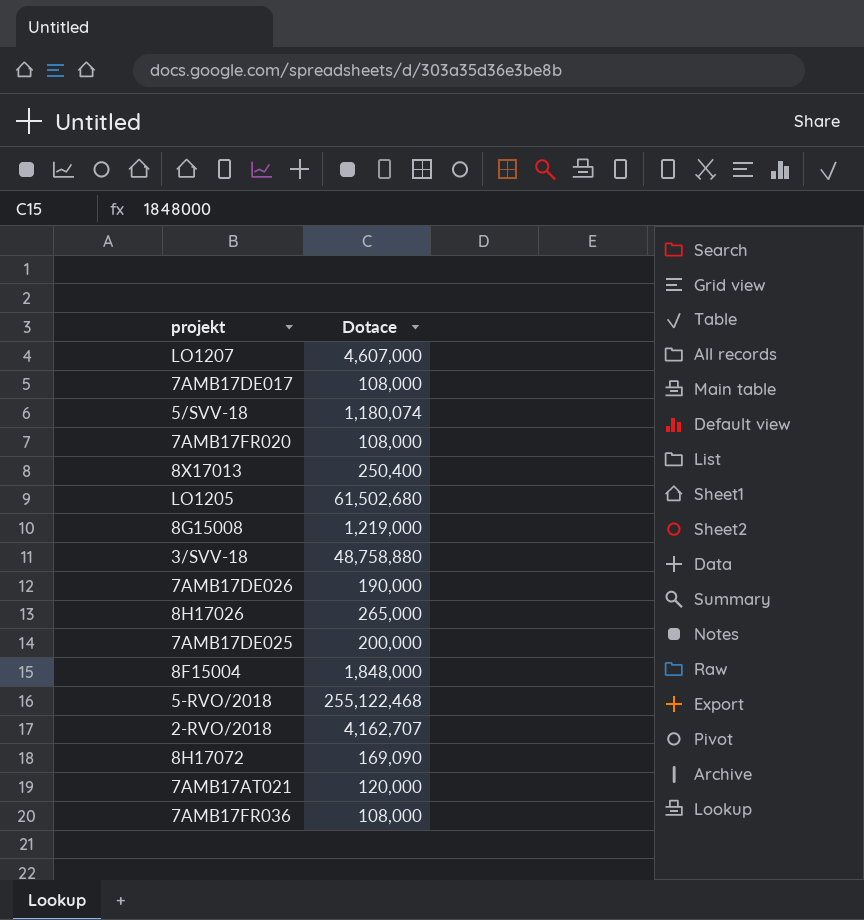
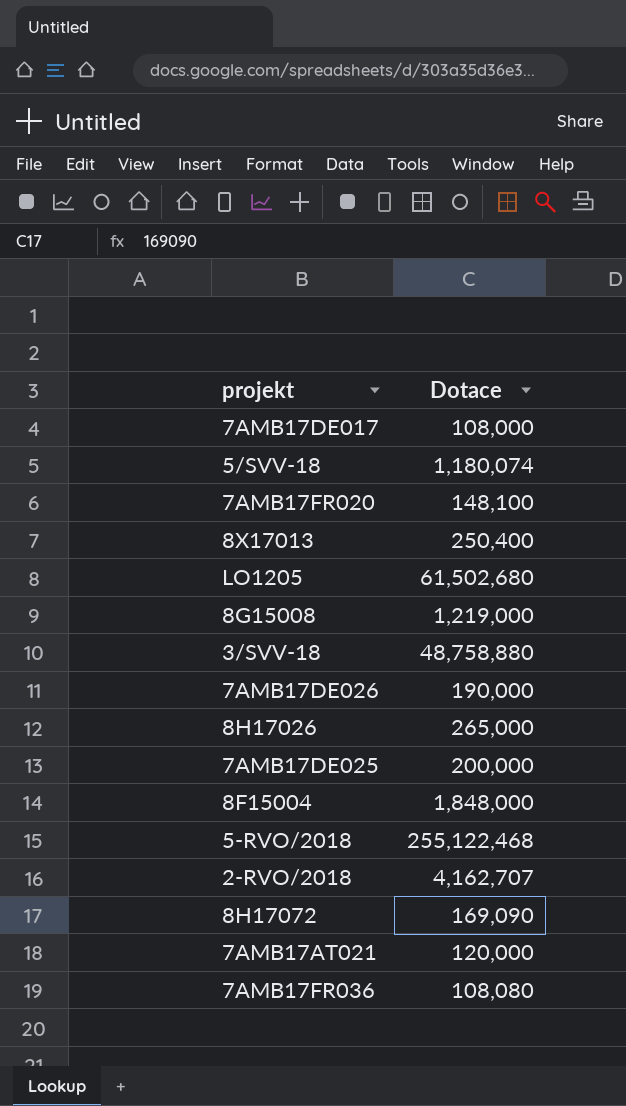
row LO1207: 4,607,000 -> none
7AMB17FR020 | Dotace: 108,000 -> 148,100
7AMB17FR036 | Dotace: 108,000 -> 108,080

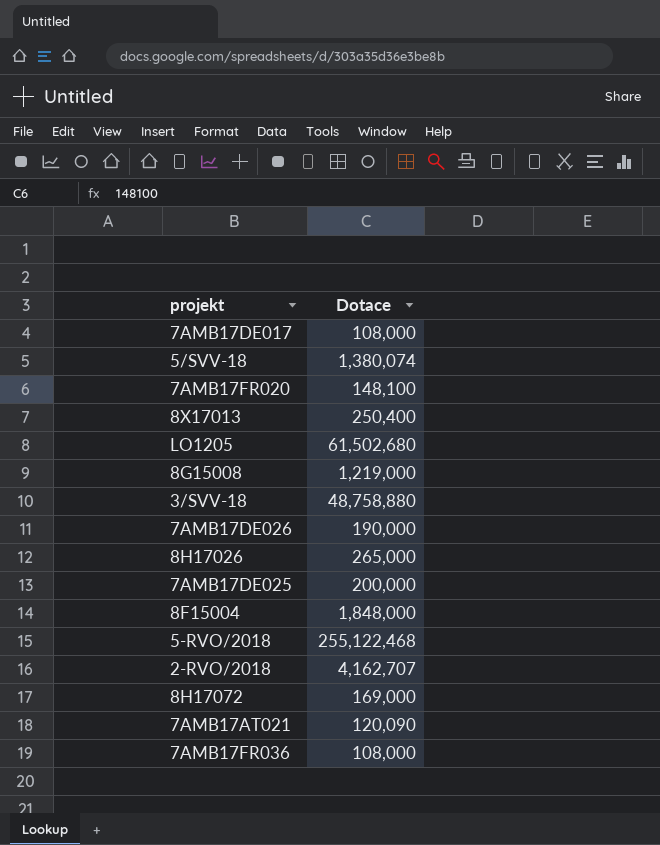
5/SVV-18 | Dotace: 1,180,074 -> 1,380,074
8H17072 | Dotace: 169,090 -> 169,000
7AMB17AT021 | Dotace: 120,000 -> 120,090
7AMB17FR036 | Dotace: 108,080 -> 108,000

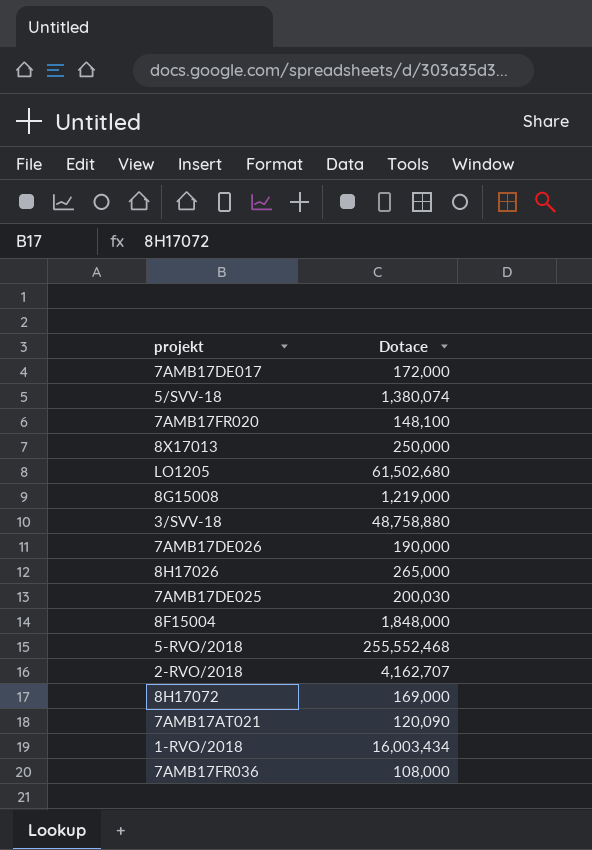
7AMB17DE017 | Dotace: 108,000 -> 172,000
8X17013 | Dotace: 250,400 -> 250,000
7AMB17DE025 | Dotace: 200,000 -> 200,030
5-RVO/2018 | Dotace: 255,122,468 -> 255,552,468
row 1-RVO/2018: none -> 16,003,434

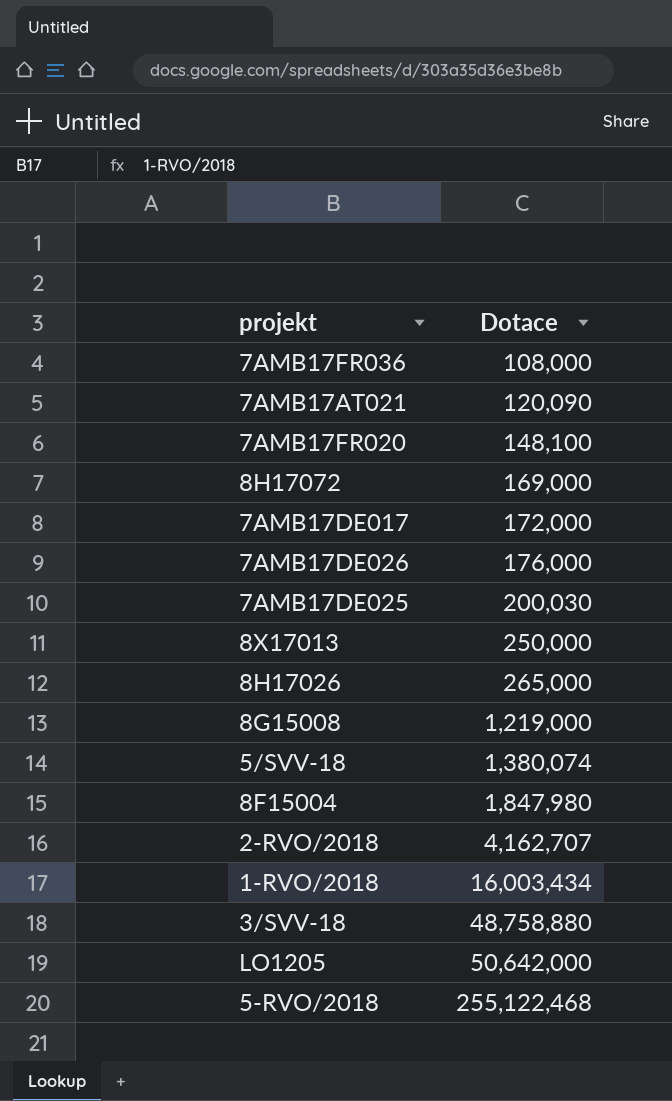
row order: none -> Dotace ascending
7AMB17DE026 | Dotace: 190,000 -> 176,000
8F15004 | Dotace: 1,848,000 -> 1,847,980
LO1205 | Dotace: 61,502,680 -> 50,642,000
5-RVO/2018 | Dotace: 255,552,468 -> 255,122,468

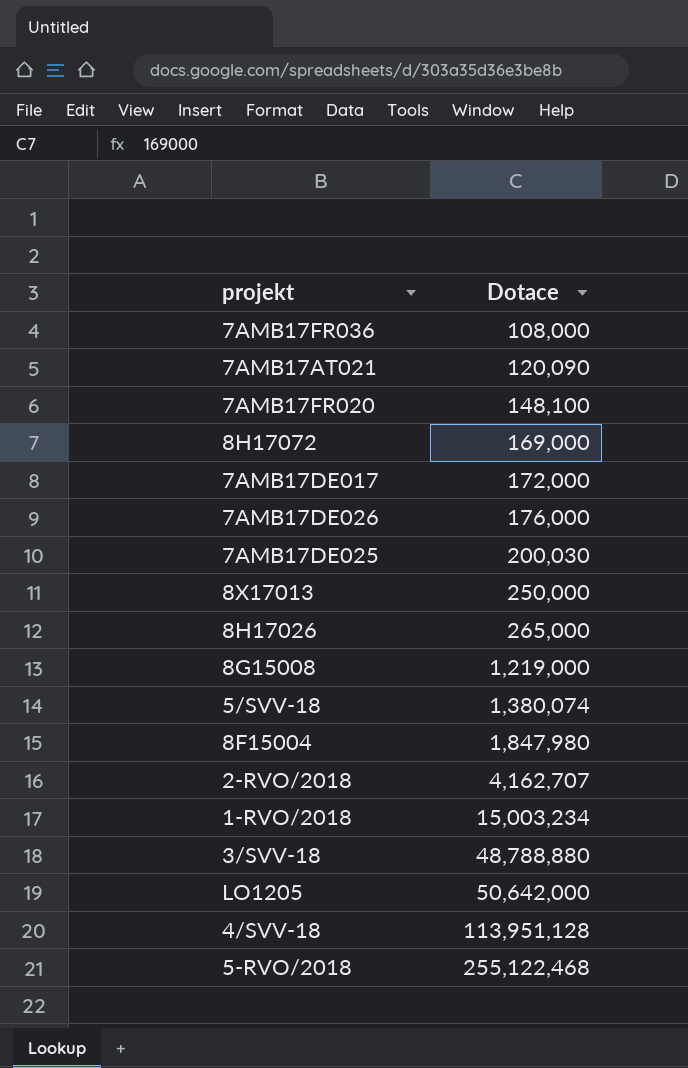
1-RVO/2018 | Dotace: 16,003,434 -> 15,003,234
3/SVV-18 | Dotace: 48,758,880 -> 48,788,880
row 4/SVV-18: none -> 113,951,128

